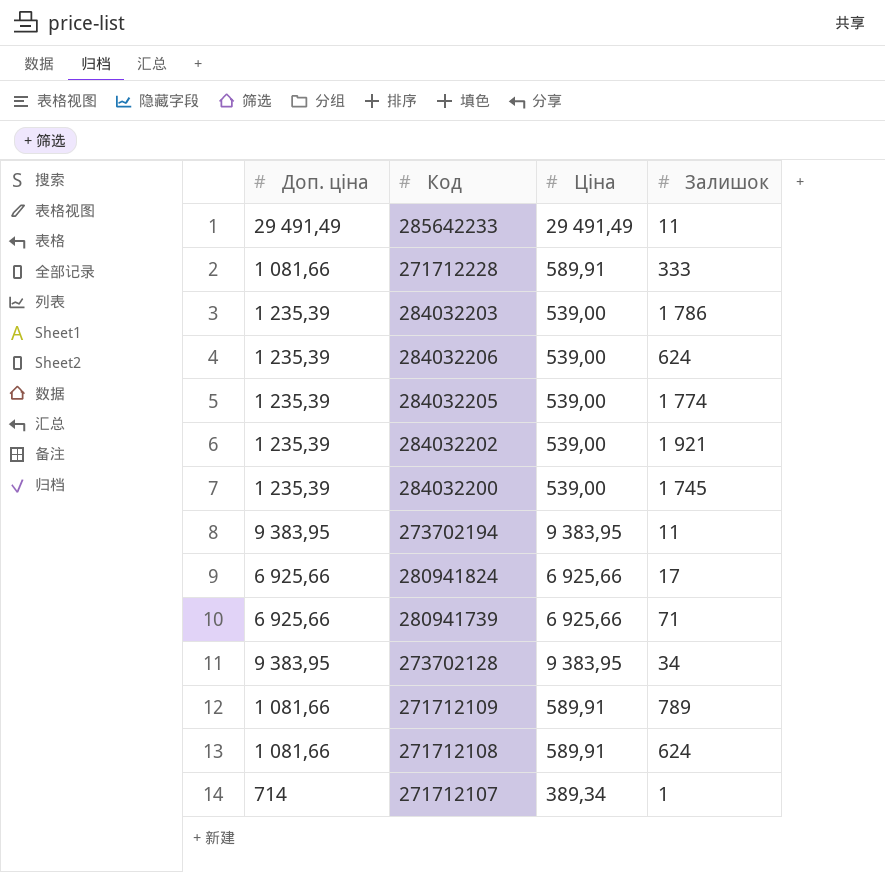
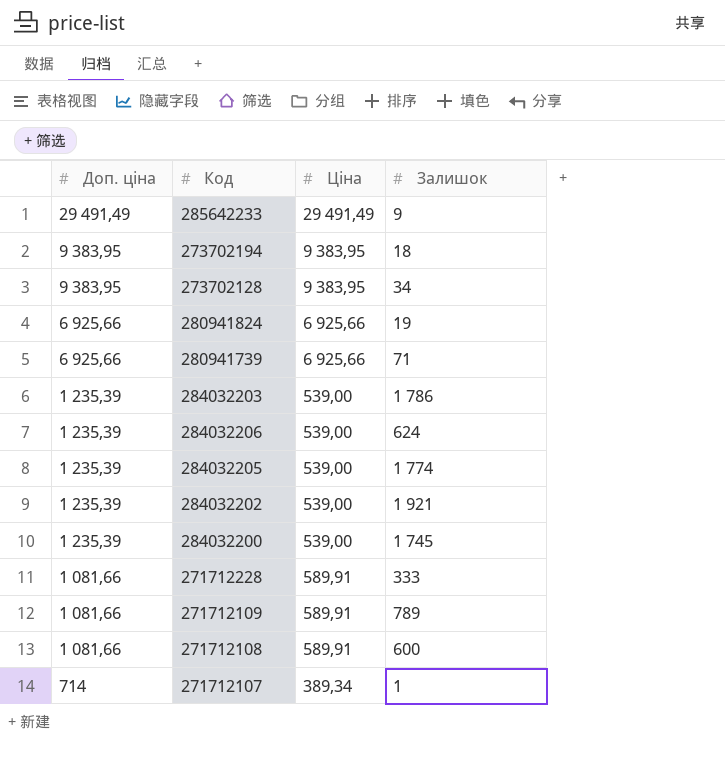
row order: none -> Доп. ціна descending
285642233 | Залишок: 11 -> 9
273702194 | Залишок: 11 -> 18
280941824 | Залишок: 17 -> 19
271712108 | Залишок: 624 -> 600

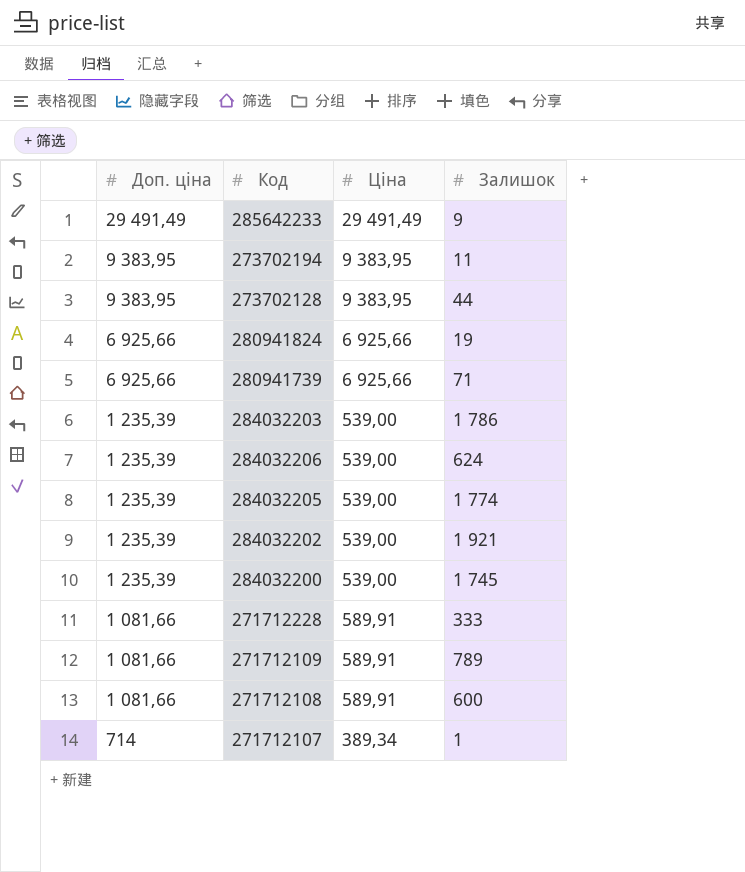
273702194 | Залишок: 18 -> 11
273702128 | Залишок: 34 -> 44

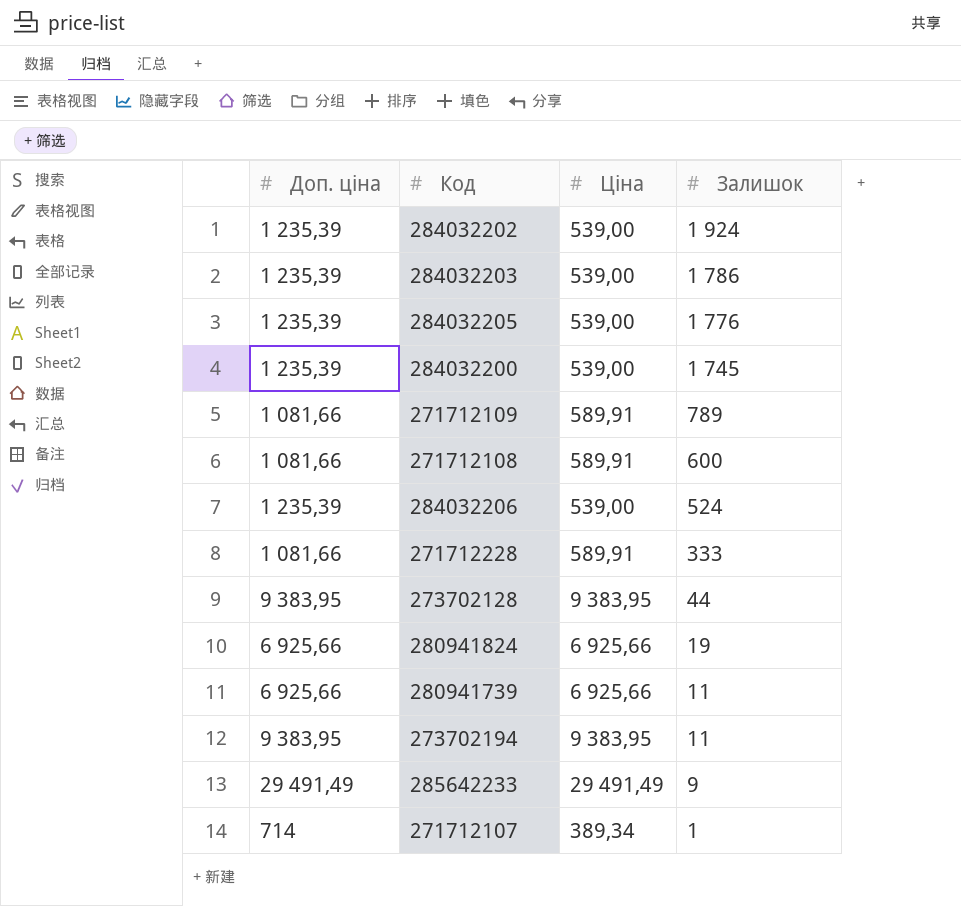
row order: Доп. ціна descending -> Залишок descending
284032202 | Залишок: 1 921 -> 1 924
284032205 | Залишок: 1 774 -> 1 776
284032206 | Залишок: 624 -> 524
280941739 | Залишок: 71 -> 11

